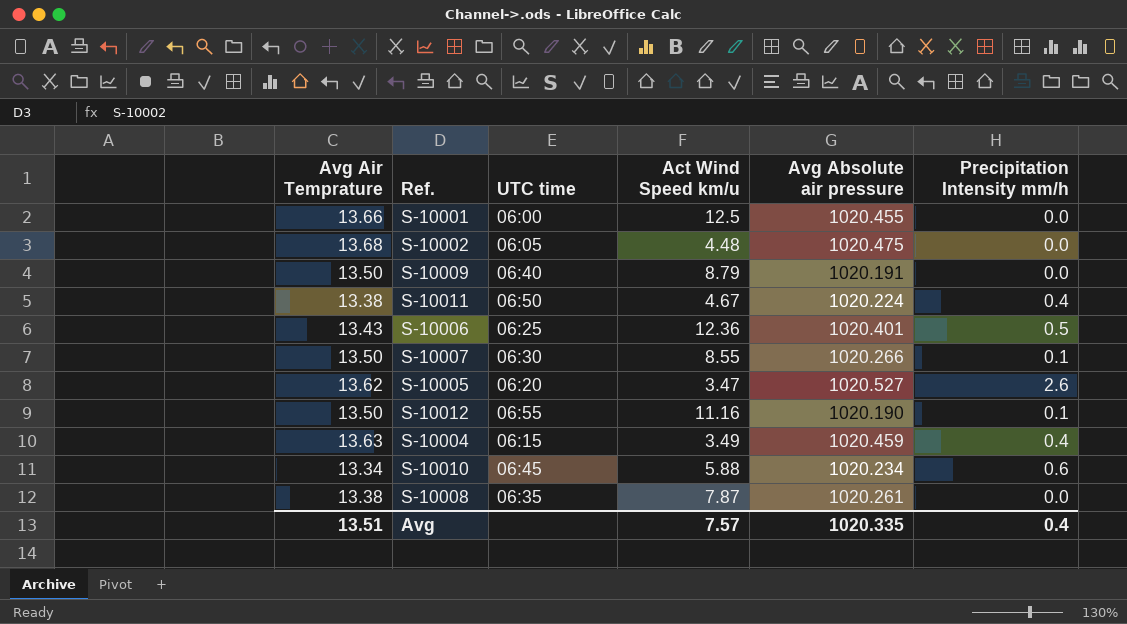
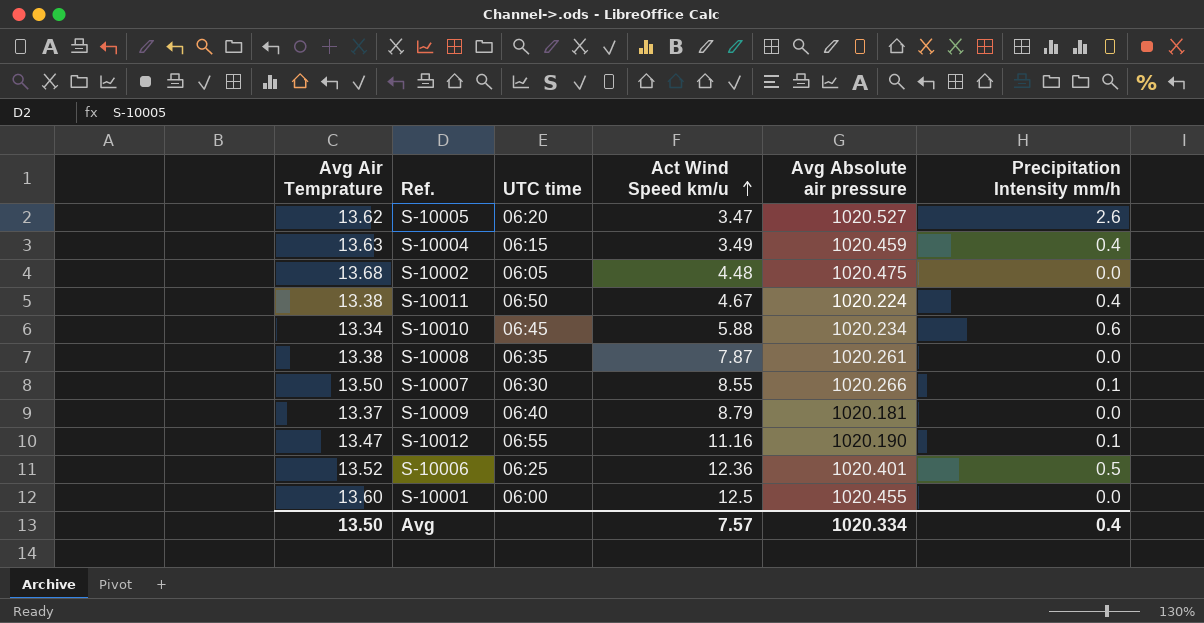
row order: none -> Act Wind Speed km/u ascending
S-10009 | Avg Air Temprature: 13.50 -> 13.37
S-10009 | Avg Absolute air pressure: 1020.191 -> 1020.181
S-10012 | Avg Air Temprature: 13.50 -> 13.47
S-10006 | Avg Air Temprature: 13.43 -> 13.52
S-10001 | Avg Air Temprature: 13.66 -> 13.60
Avg | Avg Air Temprature: 13.51 -> 13.50
Avg | Avg Absolute air pressure: 1020.335 -> 1020.334

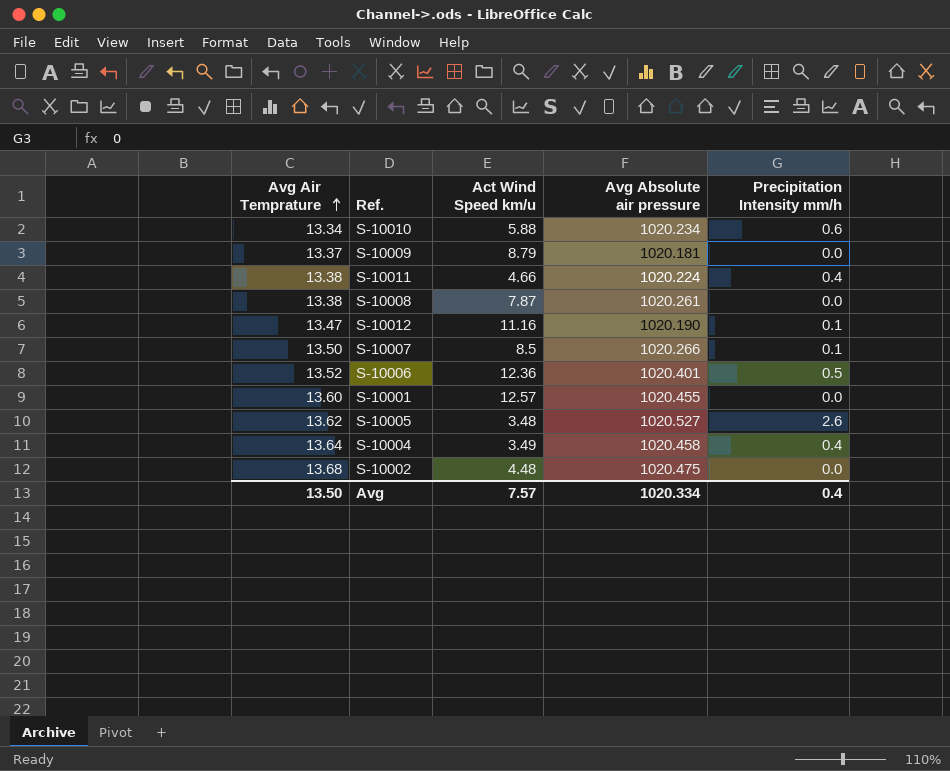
row order: Act Wind Speed km/u ascending -> Avg Air Temprature ascending
column UTC time | position: 3 -> none
S-10011 | Act Wind Speed km/u: 4.67 -> 4.66
S-10007 | Act Wind Speed km/u: 8.55 -> 8.5
S-10001 | Act Wind Speed km/u: 12.5 -> 12.57
S-10005 | Act Wind Speed km/u: 3.47 -> 3.48
S-10004 | Avg Air Temprature: 13.63 -> 13.64
S-10004 | Avg Absolute air pressure: 1020.459 -> 1020.458

